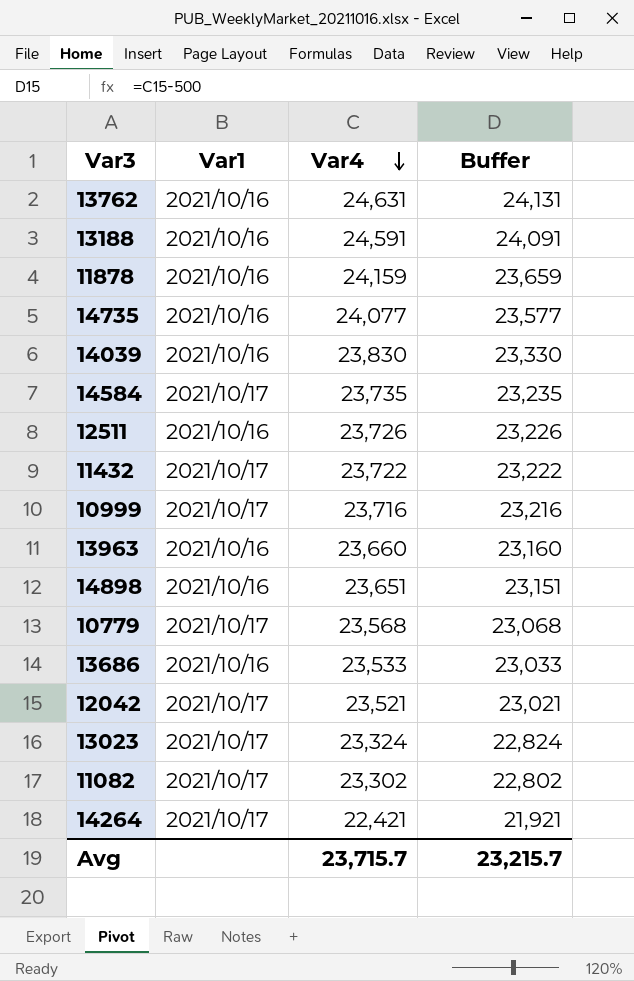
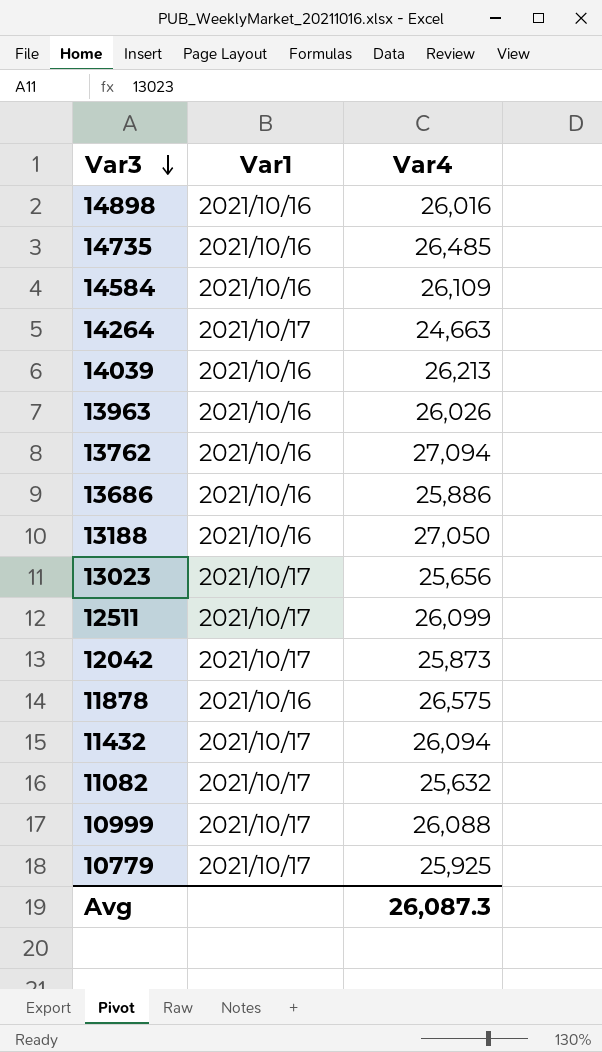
row order: Var4 descending -> Var3 descending
column Buffer | formula: [Var4] - 500 -> none
14898 | Var4: 23,651 -> 26,016
14735 | Var4: 24,077 -> 26,485
14584 | Var1: 2021/10/17 -> 2021/10/16
14584 | Var4: 23,735 -> 26,109
14264 | Var4: 22,421 -> 24,663
14039 | Var4: 23,830 -> 26,213
13963 | Var4: 23,660 -> 26,026
13762 | Var4: 24,631 -> 27,094
13686 | Var4: 23,533 -> 25,886
13188 | Var4: 24,591 -> 27,050
13023 | Var4: 23,324 -> 25,656
12511 | Var1: 2021/10/16 -> 2021/10/17
12511 | Var4: 23,726 -> 26,099
12042 | Var4: 23,521 -> 25,873
11878 | Var4: 24,159 -> 26,575
11432 | Var4: 23,722 -> 26,094
11082 | Var4: 23,302 -> 25,632
10999 | Var4: 23,716 -> 26,088
10779 | Var4: 23,568 -> 25,925
Avg | Var4: 23,715.7 -> 26,087.3

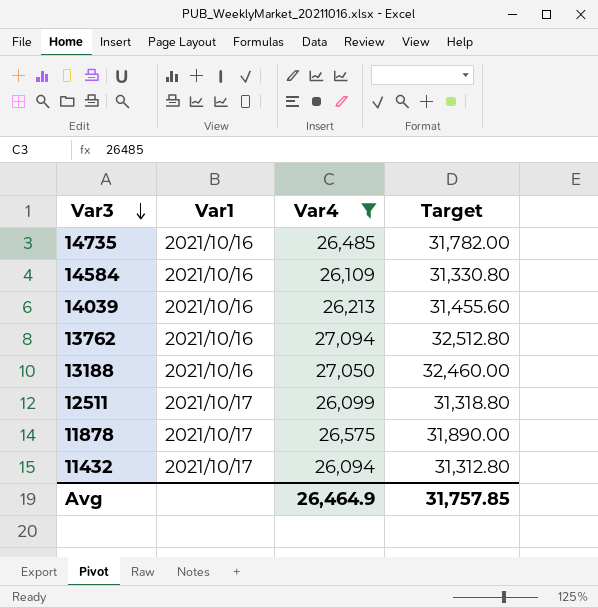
filter: none -> Var4 >= 26,094
column Target | formula: none -> [Var4] * 1.2
11878 | Var1: 2021/10/16 -> 2021/10/17
Avg | Var4: 26,087.3 -> 26,464.9

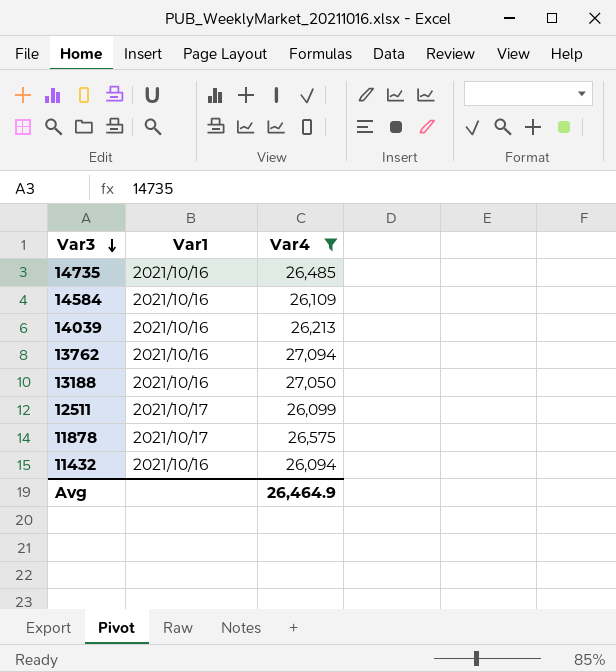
column Target | formula: [Var4] * 1.2 -> none
11432 | Var1: 2021/10/17 -> 2021/10/16

